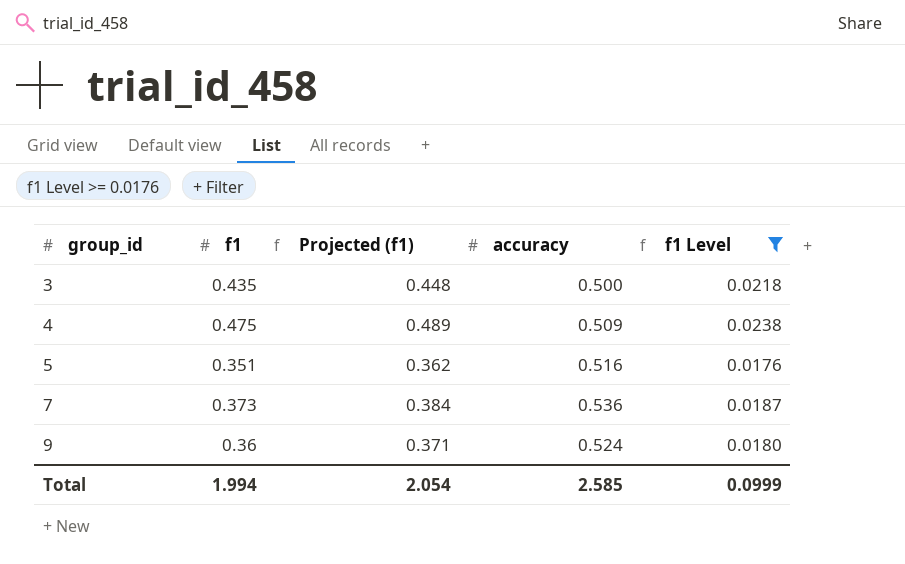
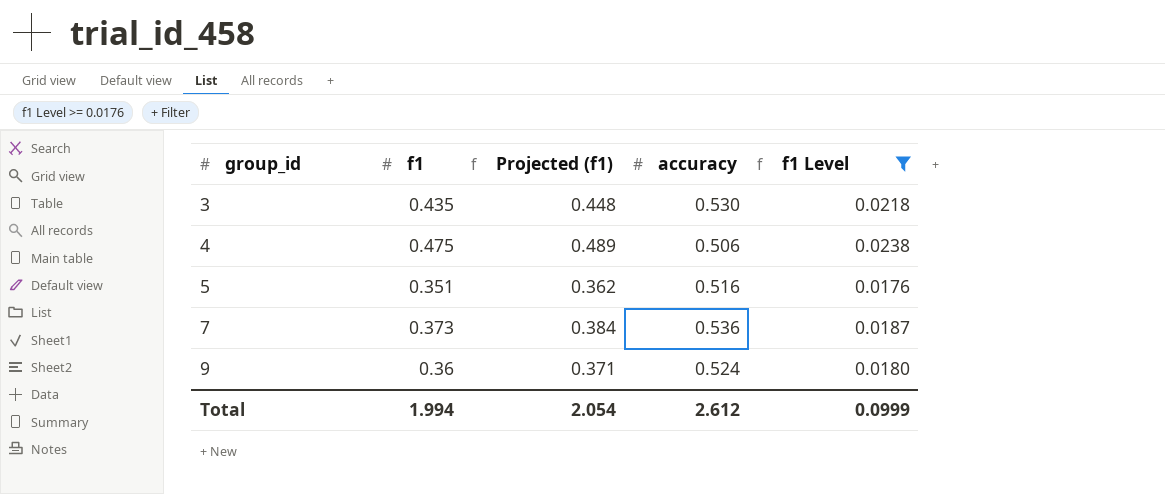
3 | accuracy: 0.500 -> 0.530
4 | accuracy: 0.509 -> 0.506
Total | accuracy: 2.585 -> 2.612

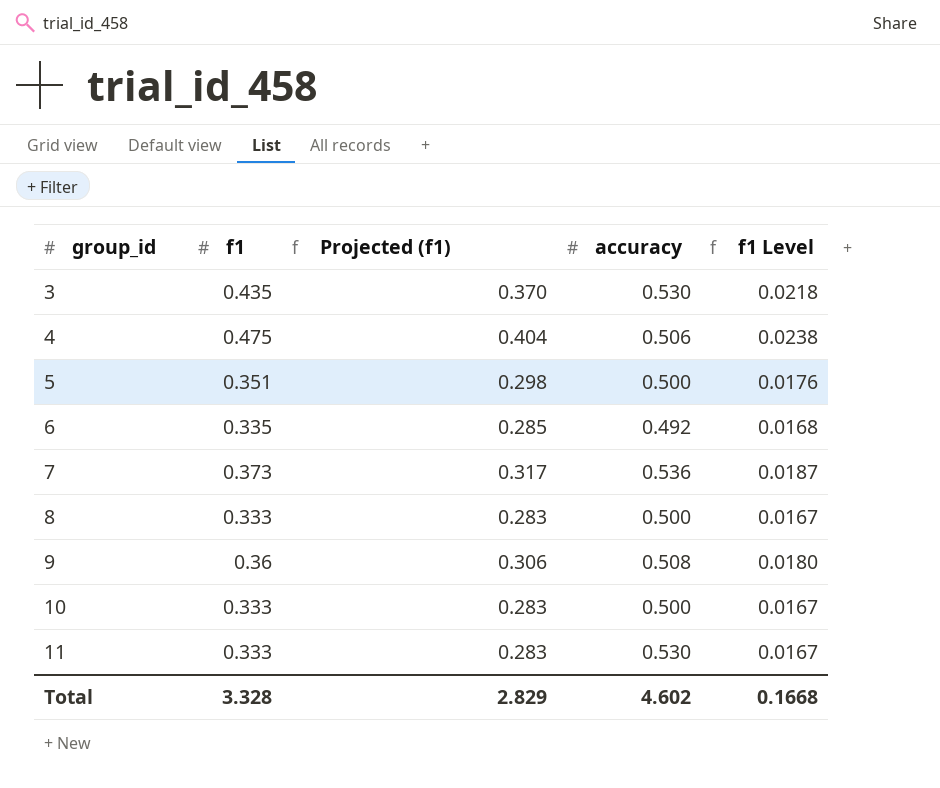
filter: f1 Level >= 0.0176 -> none
column Projected (f1) | formula: [f1] * 1.03 -> [f1] * 0.85
5 | accuracy: 0.516 -> 0.500
9 | accuracy: 0.524 -> 0.508
Total | f1: 1.994 -> 3.328
Total | Projected (f1): 2.054 -> 2.829
Total | accuracy: 2.612 -> 4.602
Total | f1 Level: 0.0999 -> 0.1668

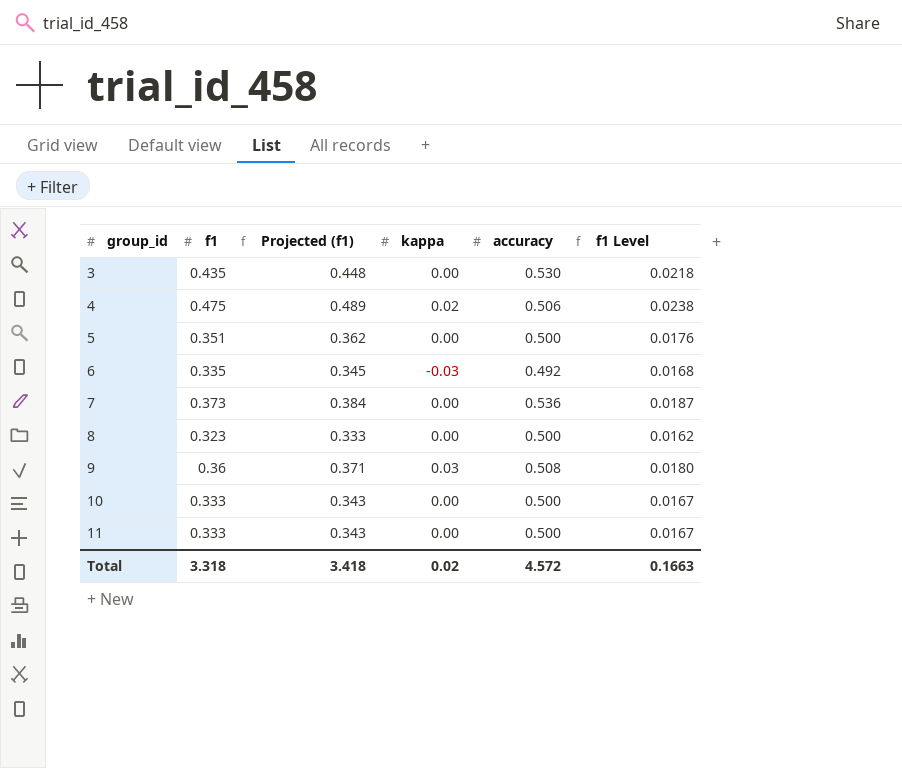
column Projected (f1) | formula: [f1] * 0.85 -> [f1] * 1.03
column kappa | position: none -> 4
8 | f1: 0.333 -> 0.323
8 | f1 Level: 0.0167 -> 0.0162
11 | accuracy: 0.530 -> 0.500
Total | f1: 3.328 -> 3.318
Total | Projected (f1): 2.829 -> 3.418
Total | accuracy: 4.602 -> 4.572
Total | f1 Level: 0.1668 -> 0.1663

